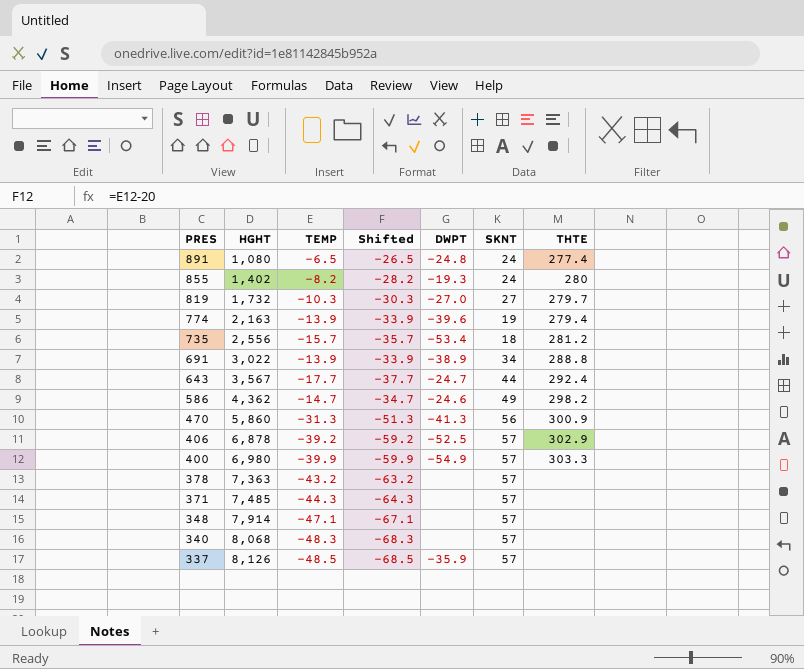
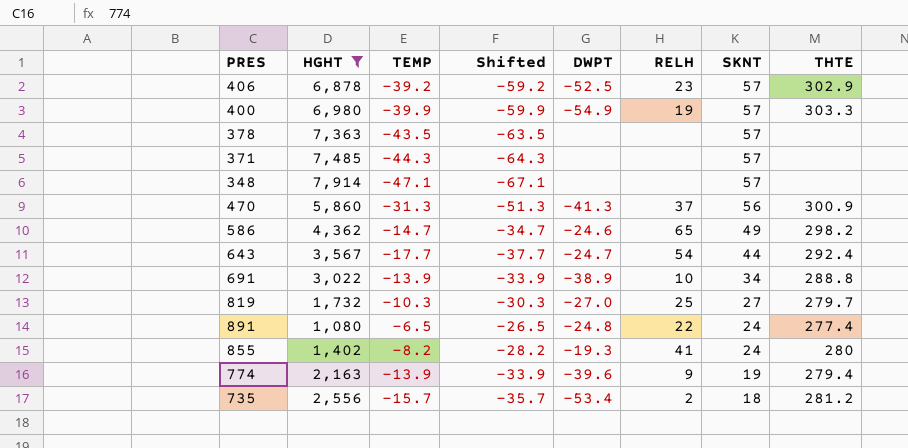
filter: none -> HGHT <= 7,914
row order: PRES descending -> SKNT descending
column RELH | position: none -> 6
378 | TEMP: -43.2 -> -43.5
378 | Shifted: -63.2 -> -63.5

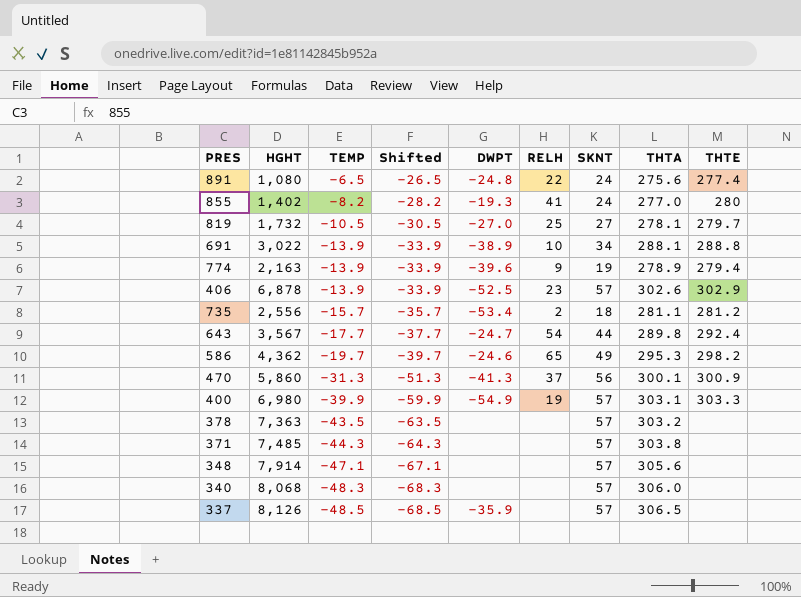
filter: HGHT <= 7,914 -> none
row order: SKNT descending -> TEMP descending
column THTA | position: none -> 8
819 | TEMP: -10.3 -> -10.5
819 | Shifted: -30.3 -> -30.5
406 | TEMP: -39.2 -> -13.9
406 | Shifted: -59.2 -> -33.9
586 | TEMP: -14.7 -> -19.7
586 | Shifted: -34.7 -> -39.7

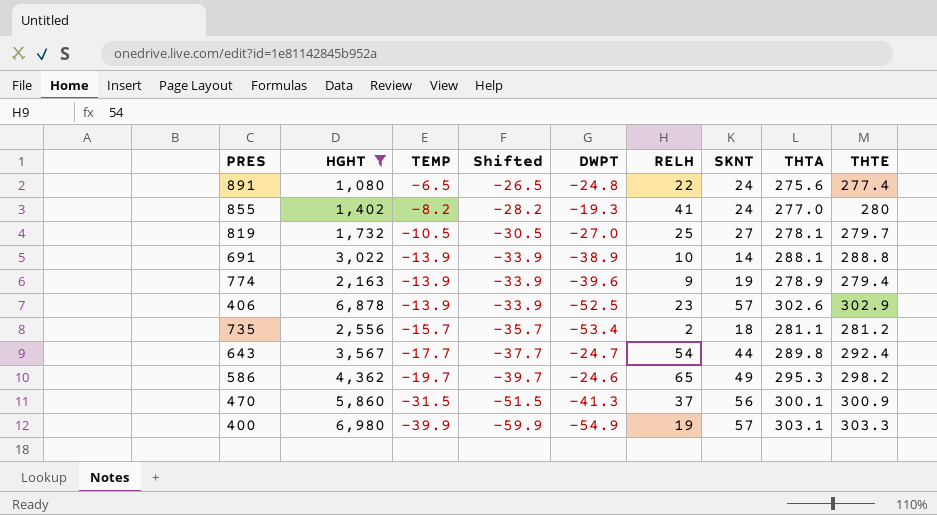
filter: none -> HGHT <= 6,980
691 | SKNT: 34 -> 14
470 | TEMP: -31.3 -> -31.5
470 | Shifted: -51.3 -> -51.5

